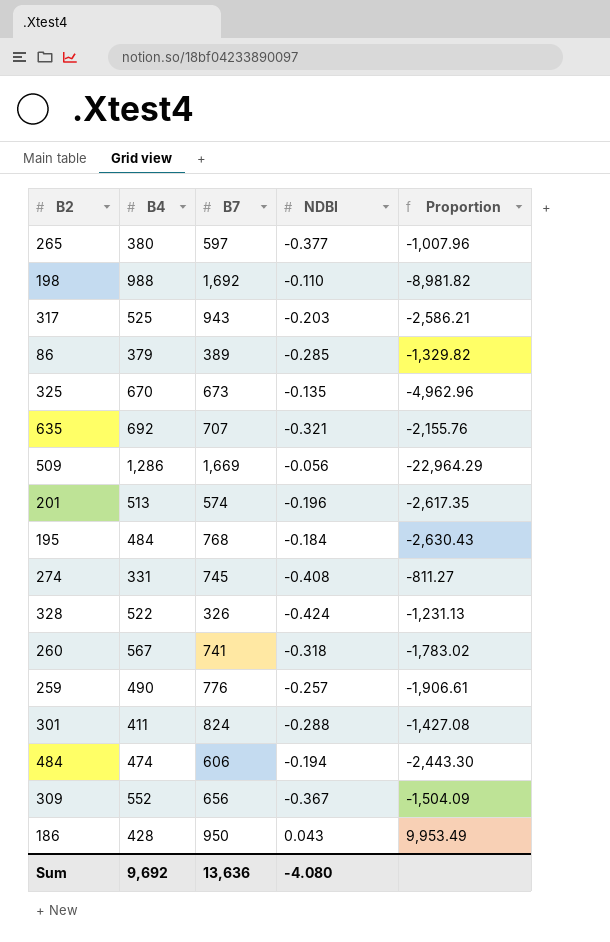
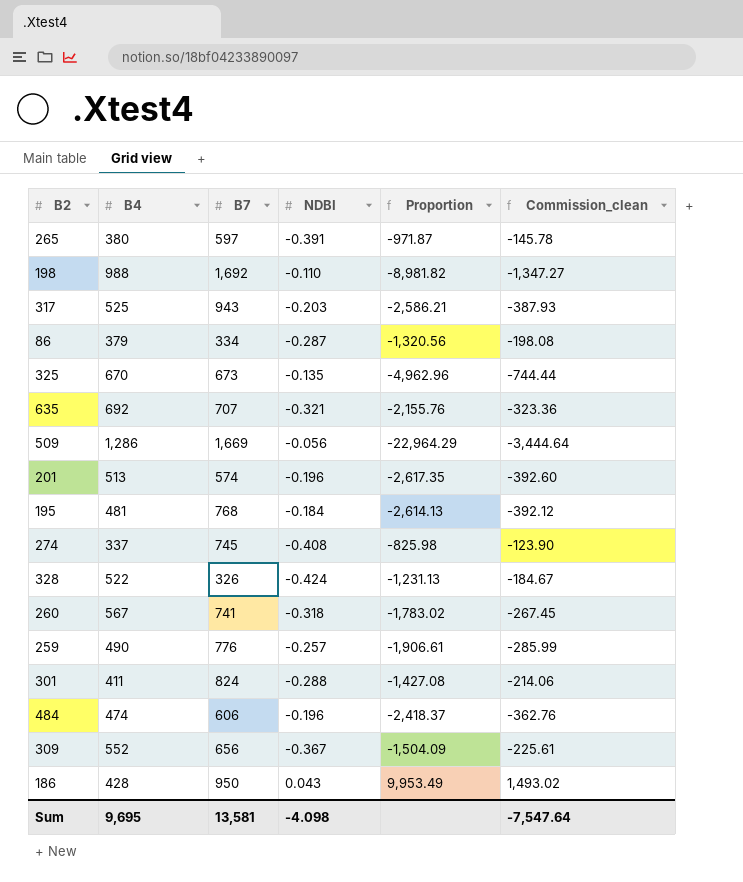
column Commission_clean | formula: none -> [Proportion] * 0.15
265 | NDBI: -0.377 -> -0.391
265 | Proportion: -1,007.96 -> -971.87
86 | B7: 389 -> 334
86 | NDBI: -0.285 -> -0.287
86 | Proportion: -1,329.82 -> -1,320.56
195 | B4: 484 -> 481
195 | Proportion: -2,630.43 -> -2,614.13
274 | B4: 331 -> 337
274 | Proportion: -811.27 -> -825.98
484 | NDBI: -0.194 -> -0.196
484 | Proportion: -2,443.30 -> -2,418.37
Sum | B4: 9,692 -> 9,695
Sum | B7: 13,636 -> 13,581
Sum | NDBI: -4.080 -> -4.098

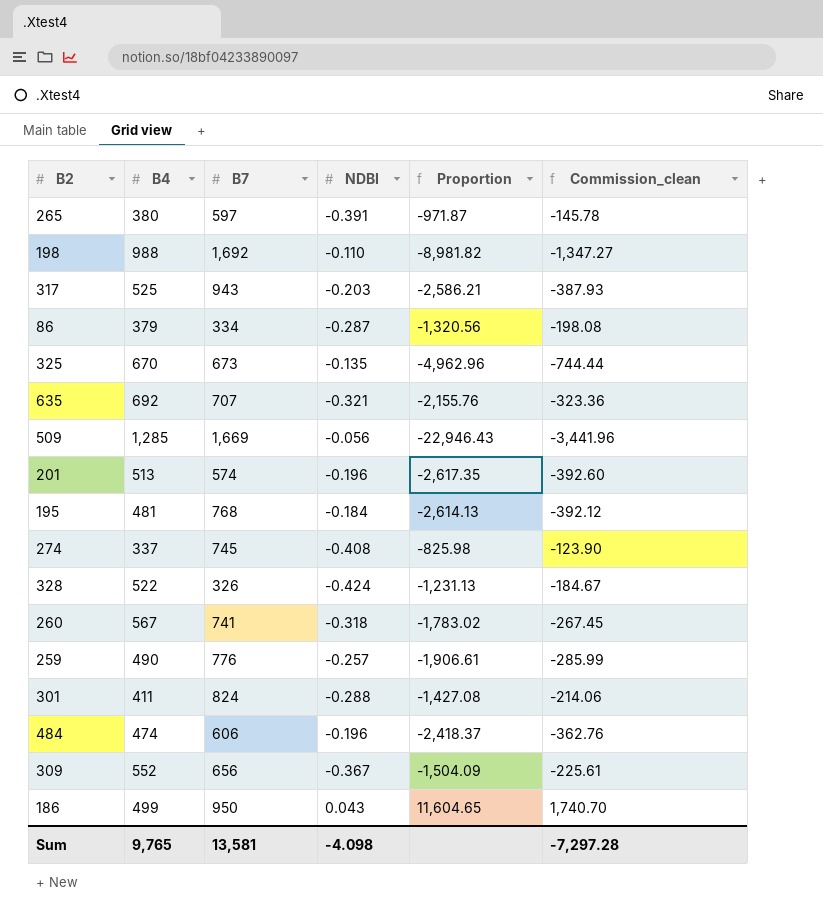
509 | B4: 1,286 -> 1,285
509 | Proportion: -22,964.29 -> -22,946.43
509 | Commission_clean: -3,444.64 -> -3,441.96
186 | B4: 428 -> 499
186 | Proportion: 9,953.49 -> 11,604.65
186 | Commission_clean: 1,493.02 -> 1,740.70
Sum | B4: 9,695 -> 9,765
Sum | Commission_clean: -7,547.64 -> -7,297.28

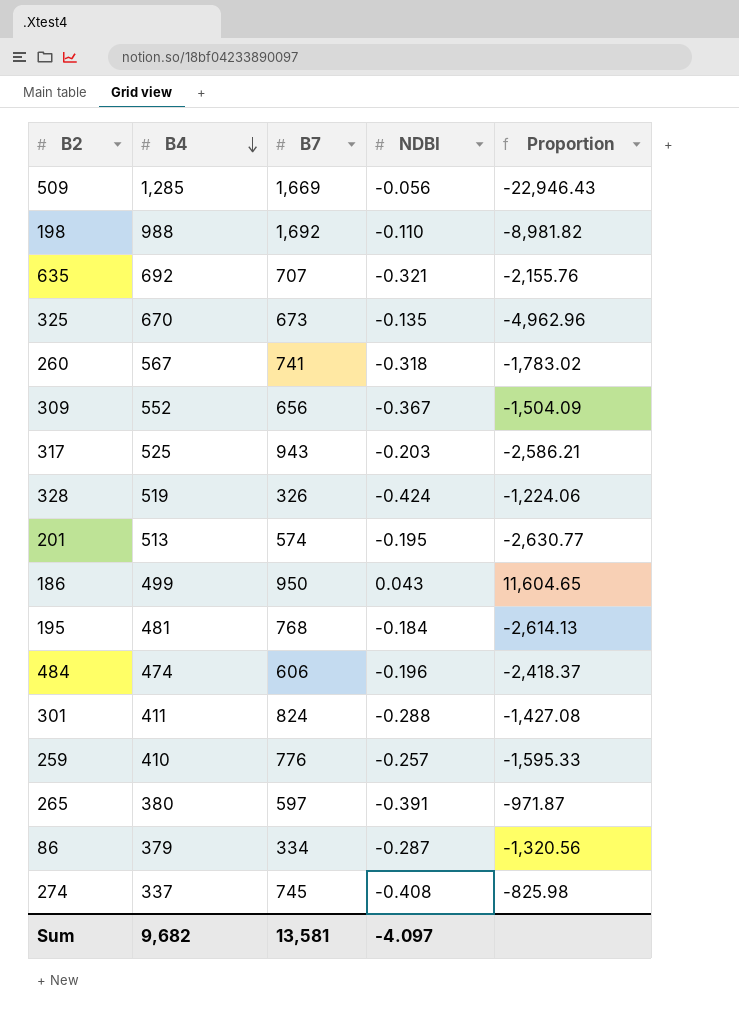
row order: none -> B4 descending
column Commission_clean | formula: [Proportion] * 0.15 -> none
328 | B4: 522 -> 519
328 | Proportion: -1,231.13 -> -1,224.06
201 | NDBI: -0.196 -> -0.195
201 | Proportion: -2,617.35 -> -2,630.77
259 | B4: 490 -> 410
259 | Proportion: -1,906.61 -> -1,595.33
Sum | B4: 9,765 -> 9,682
Sum | NDBI: -4.098 -> -4.097

